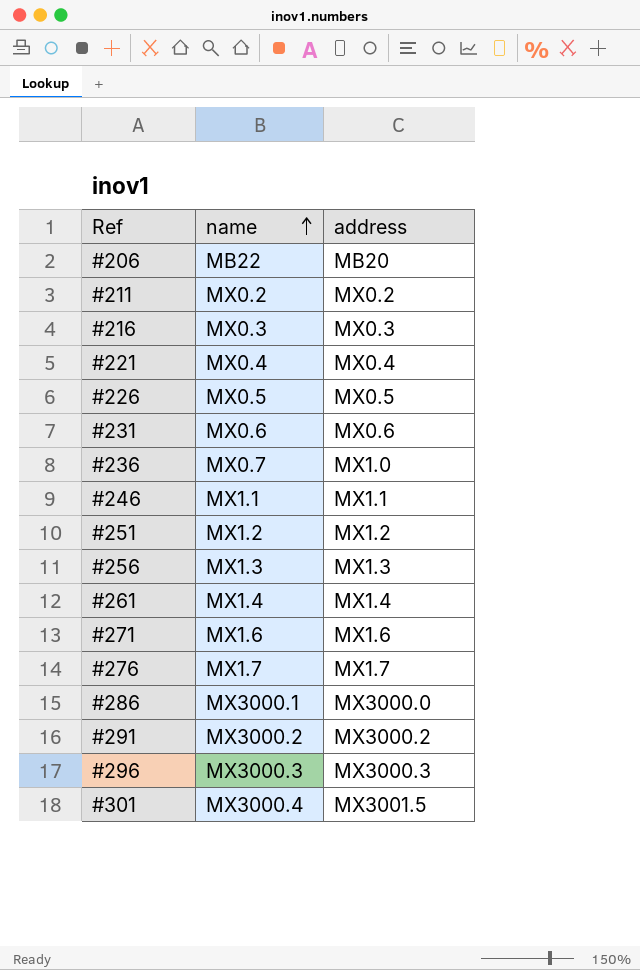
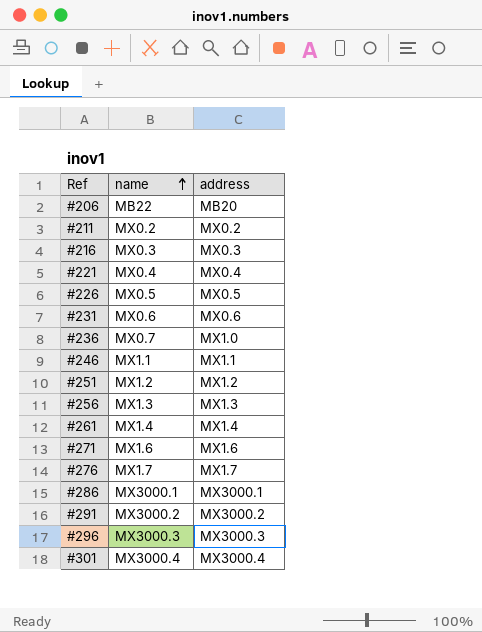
#286 | address: MX3000.0 -> MX3000.1
#301 | address: MX3001.5 -> MX3000.4

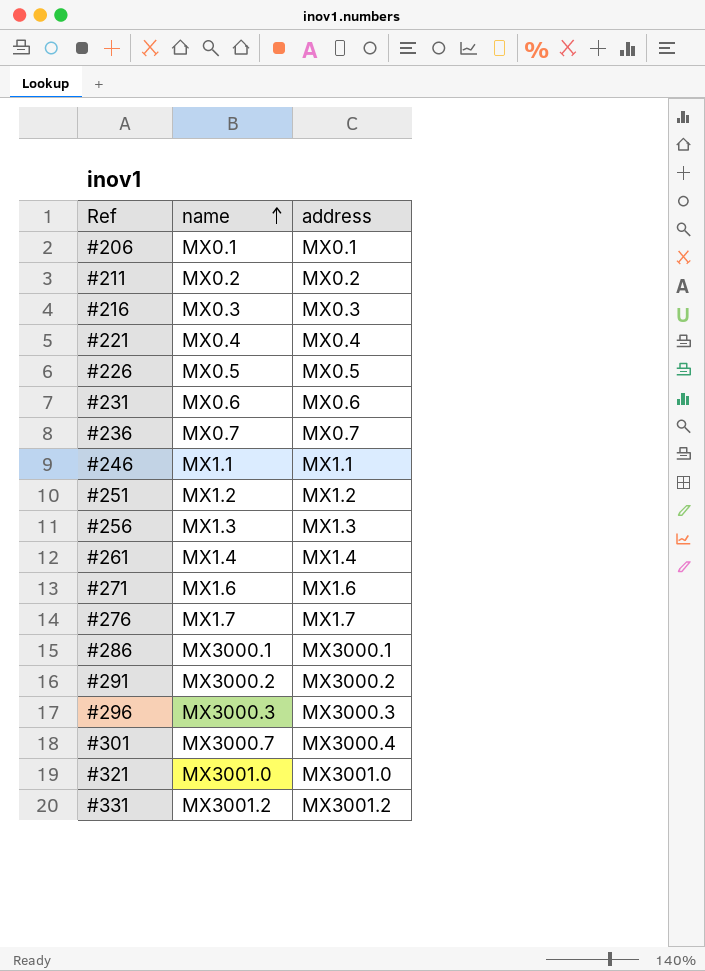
#206 | name: MB22 -> MX0.1
#206 | address: MB20 -> MX0.1
#236 | address: MX1.0 -> MX0.7
#301 | name: MX3000.4 -> MX3000.7
row #321: none -> MX3001.0 | MX3001.0
row #331: none -> MX3001.2 | MX3001.2

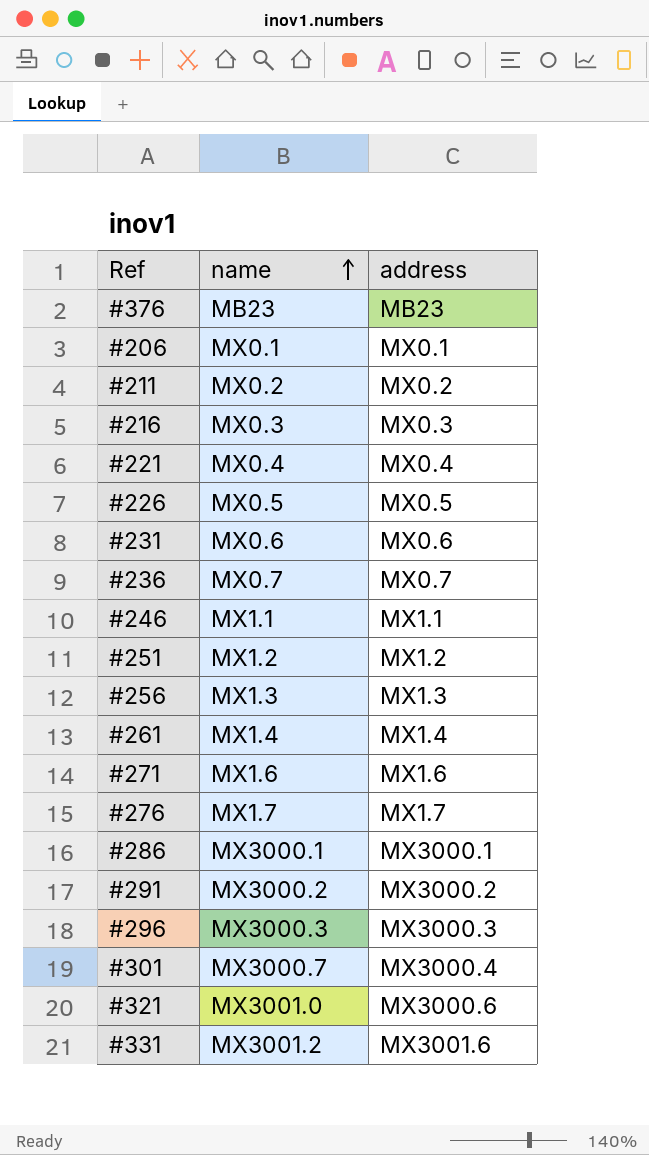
row #376: none -> MB23 | MB23
#321 | address: MX3001.0 -> MX3000.6
#331 | address: MX3001.2 -> MX3001.6

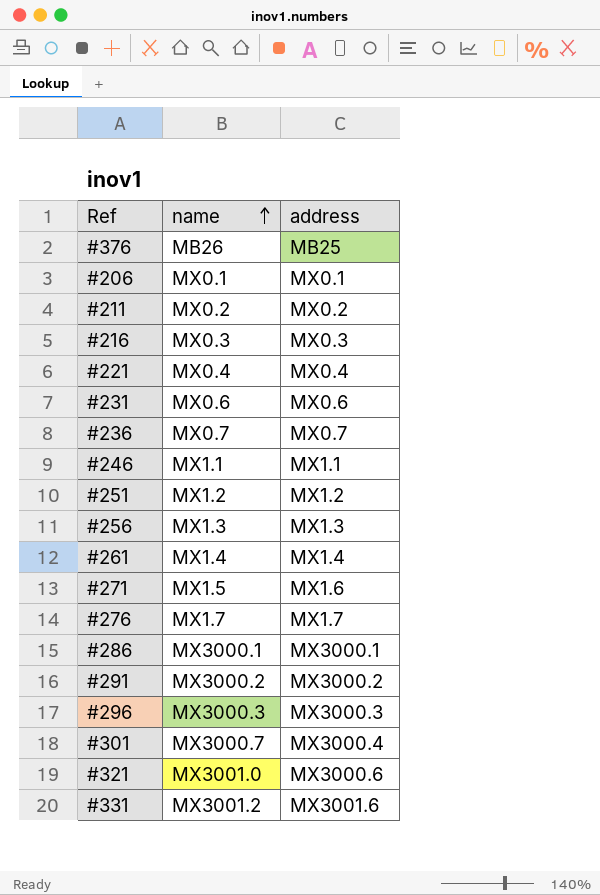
row #226: MX0.5 | MX0.5 -> none
#376 | name: MB23 -> MB26
#376 | address: MB23 -> MB25
#271 | name: MX1.6 -> MX1.5

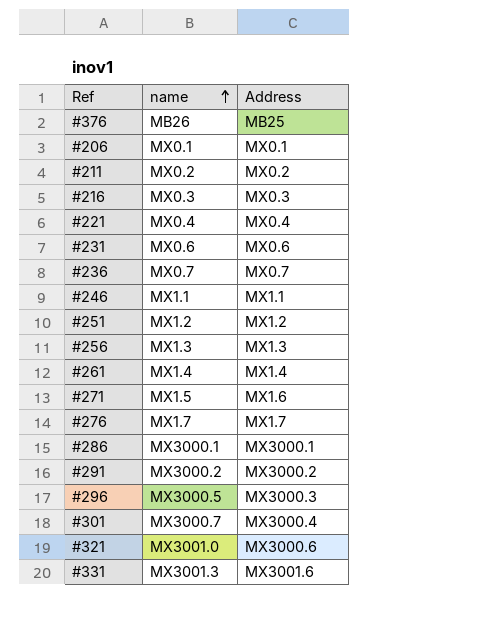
column name: address -> Address
#296 | name: MX3000.3 -> MX3000.5
#331 | name: MX3001.2 -> MX3001.3

